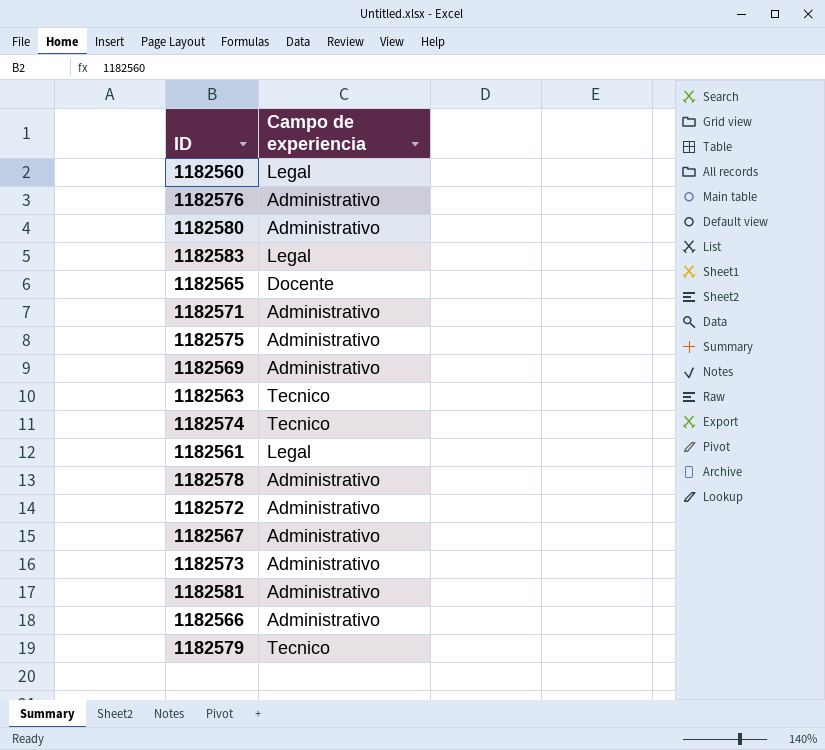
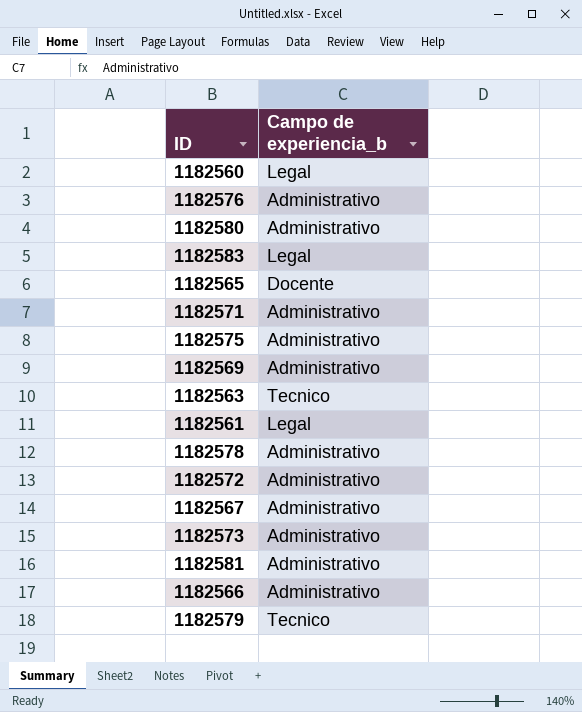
column name: Campo de experiencia -> Campo de experiencia_b
row 1182574: Tecnico -> none

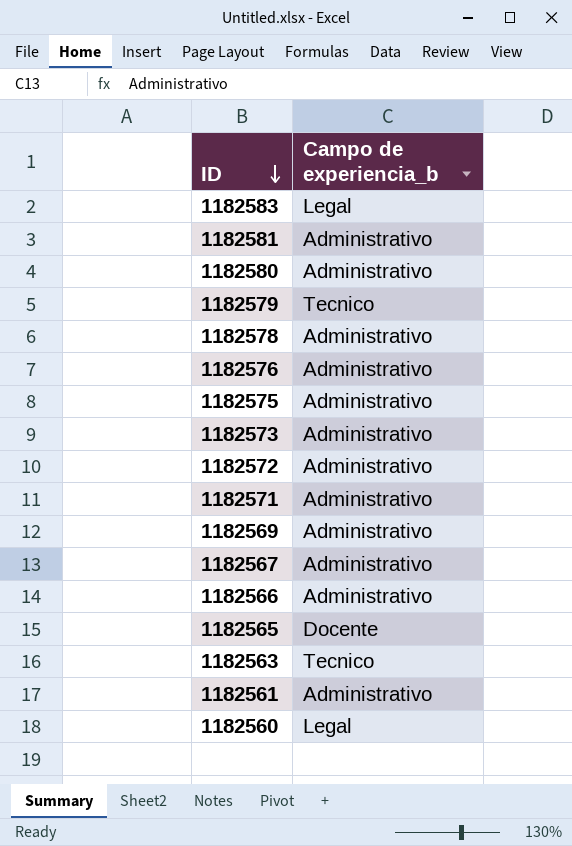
row order: none -> ID descending
1182561 | Campo de experiencia_b: Legal -> Administrativo

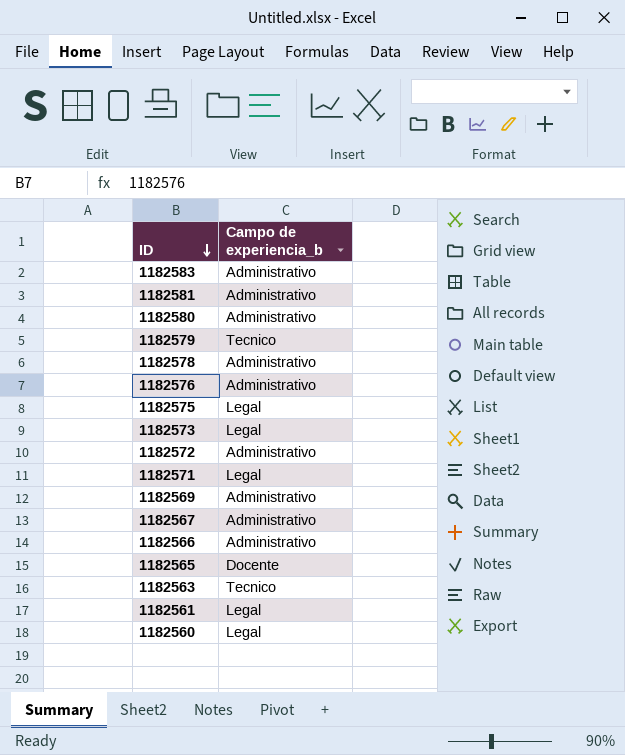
1182583 | Campo de experiencia_b: Legal -> Administrativo
1182575 | Campo de experiencia_b: Administrativo -> Legal
1182573 | Campo de experiencia_b: Administrativo -> Legal
1182571 | Campo de experiencia_b: Administrativo -> Legal
1182561 | Campo de experiencia_b: Administrativo -> Legal

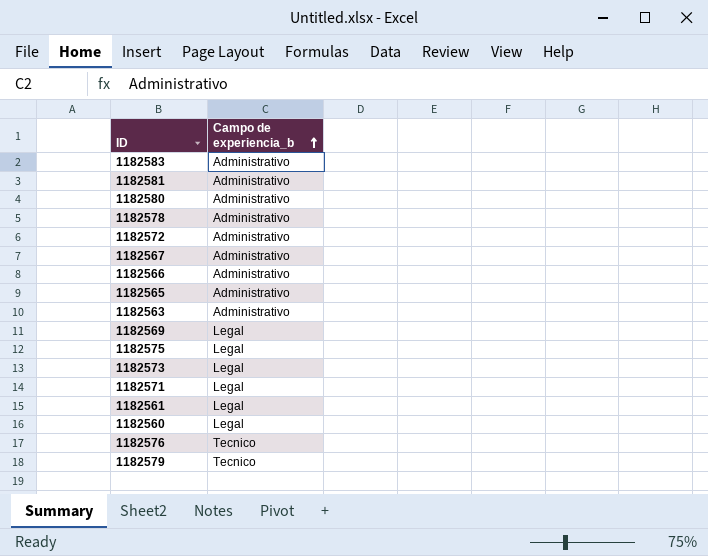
row order: ID descending -> Campo de experiencia_b ascending
1182565 | Campo de experiencia_b: Docente -> Administrativo
1182563 | Campo de experiencia_b: Tecnico -> Administrativo
1182569 | Campo de experiencia_b: Administrativo -> Legal
1182576 | Campo de experiencia_b: Administrativo -> Tecnico

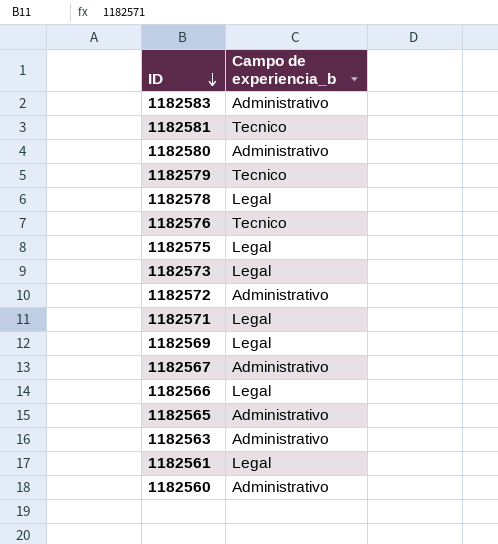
row order: Campo de experiencia_b ascending -> ID descending
1182581 | Campo de experiencia_b: Administrativo -> Tecnico
1182578 | Campo de experiencia_b: Administrativo -> Legal
1182566 | Campo de experiencia_b: Administrativo -> Legal
1182560 | Campo de experiencia_b: Legal -> Administrativo

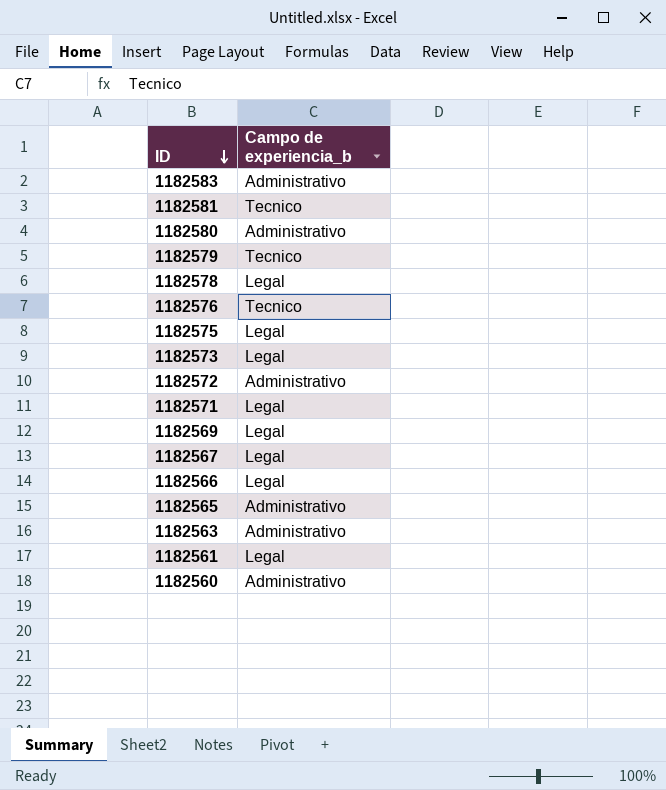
1182567 | Campo de experiencia_b: Administrativo -> Legal

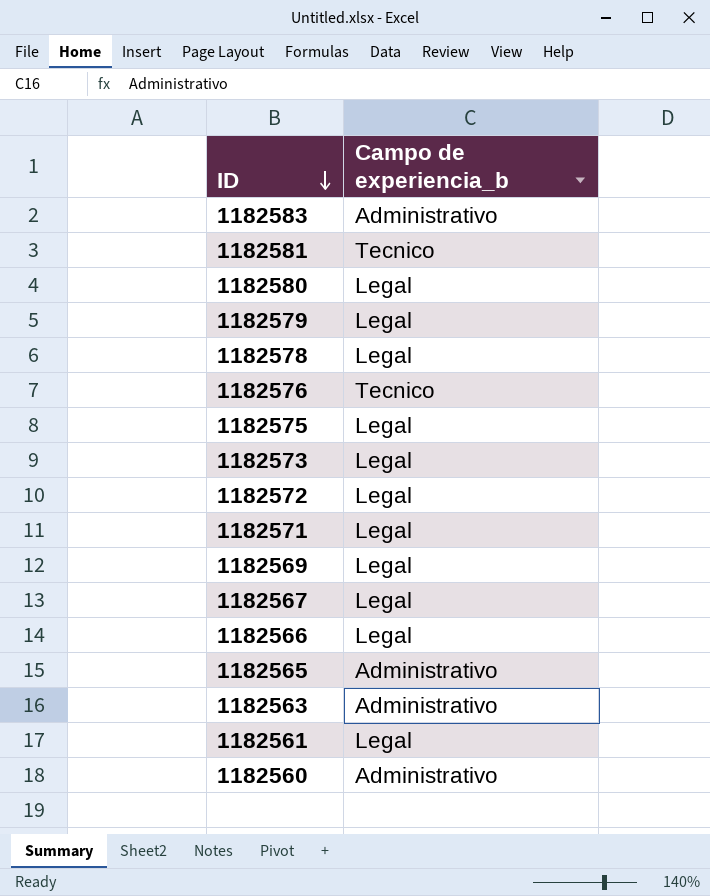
1182580 | Campo de experiencia_b: Administrativo -> Legal
1182579 | Campo de experiencia_b: Tecnico -> Legal
1182572 | Campo de experiencia_b: Administrativo -> Legal

